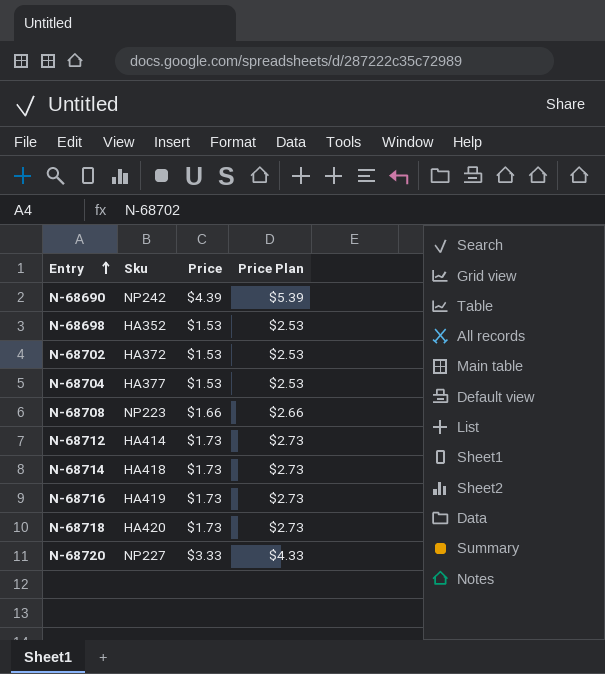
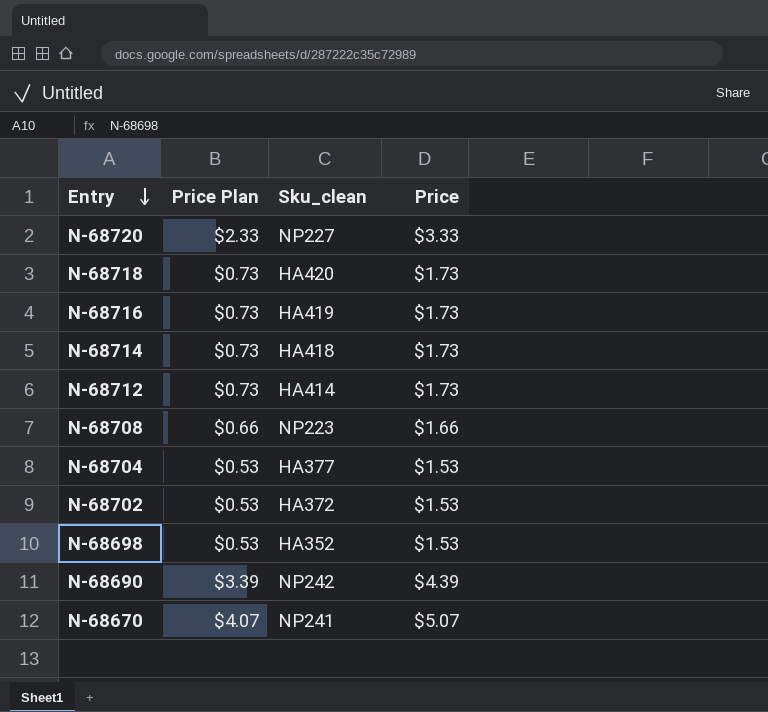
row order: Entry ascending -> Entry descending
column Price Plan | formula: [Price] + 1 -> [Price] - 1
column Price Plan | position: 4 -> 2
column name: Sku -> Sku_clean
row N-68670: none -> $4.07 | NP241 | $5.07

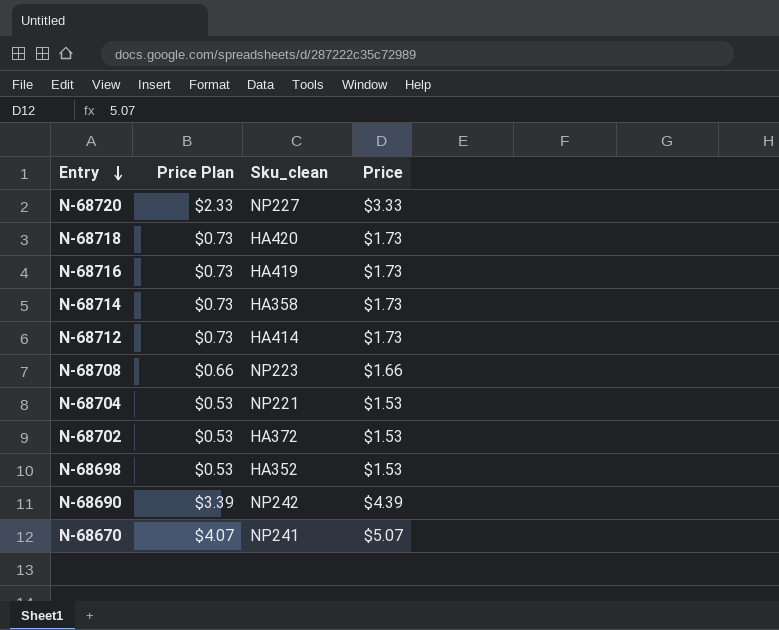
N-68714 | Sku_clean: HA418 -> HA358
N-68704 | Sku_clean: HA377 -> NP221

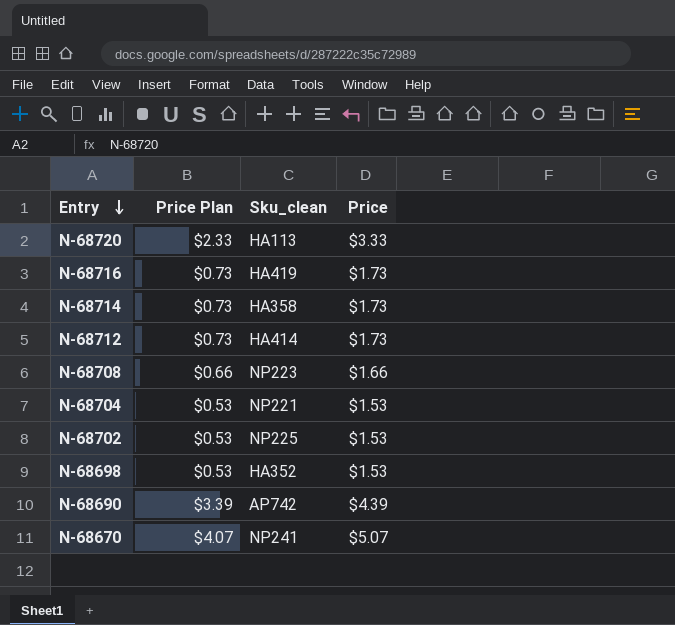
row N-68718: $0.73 | HA420 | $1.73 -> none
N-68720 | Sku_clean: NP227 -> HA113
N-68702 | Sku_clean: HA372 -> NP225
N-68690 | Sku_clean: NP242 -> AP742

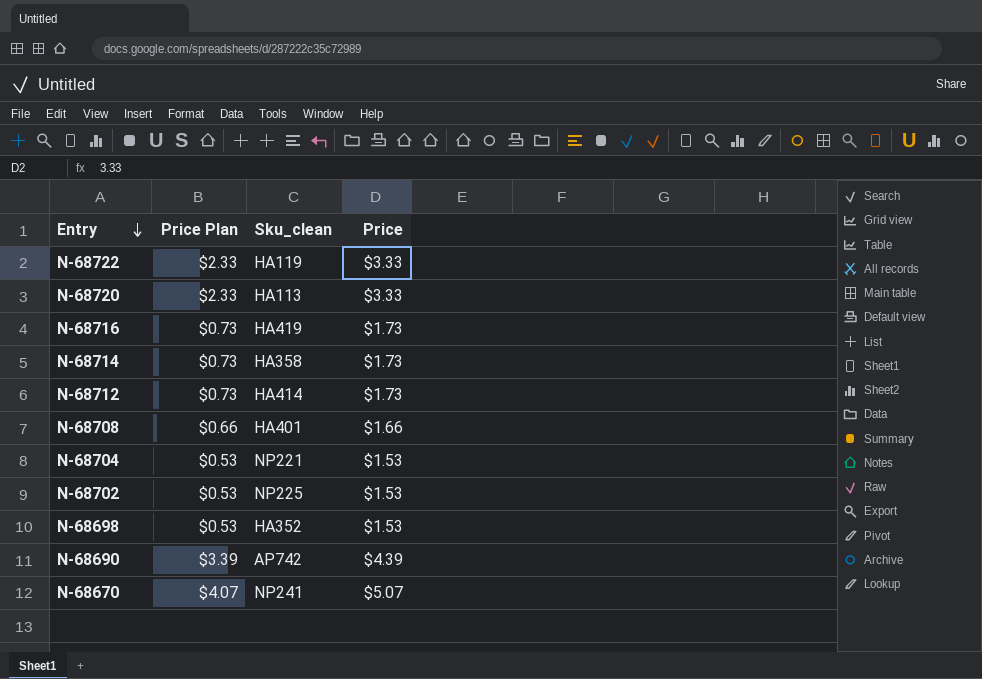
row N-68722: none -> $2.33 | HA119 | $3.33
N-68708 | Sku_clean: NP223 -> HA401

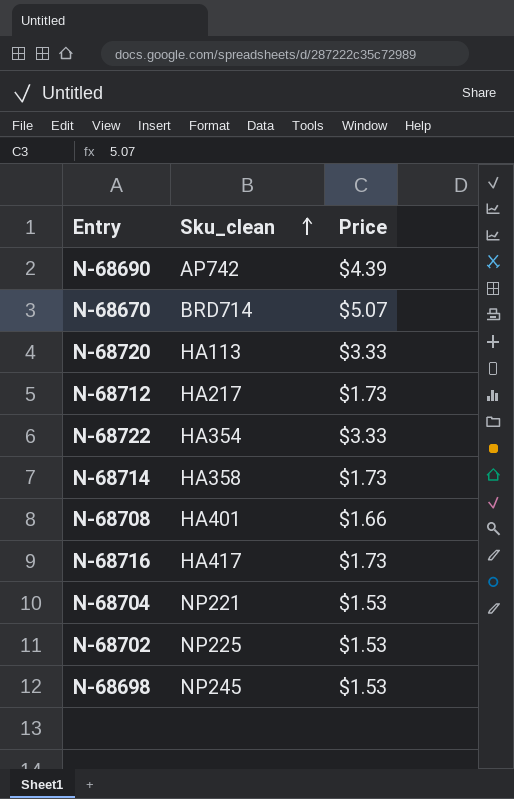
row order: Entry descending -> Sku_clean ascending
column Price Plan | formula: [Price] - 1 -> none
N-68670 | Sku_clean: NP241 -> BRD714
N-68712 | Sku_clean: HA414 -> HA217
N-68722 | Sku_clean: HA119 -> HA354
N-68716 | Sku_clean: HA419 -> HA417
N-68698 | Sku_clean: HA352 -> NP245

